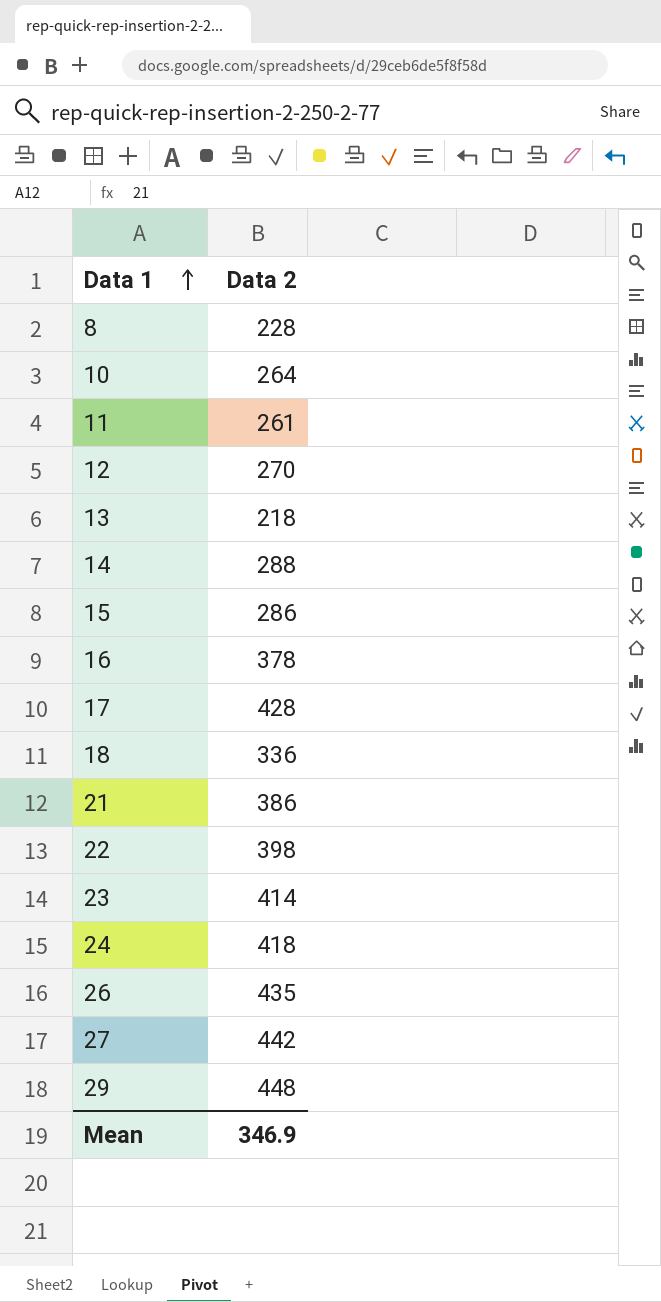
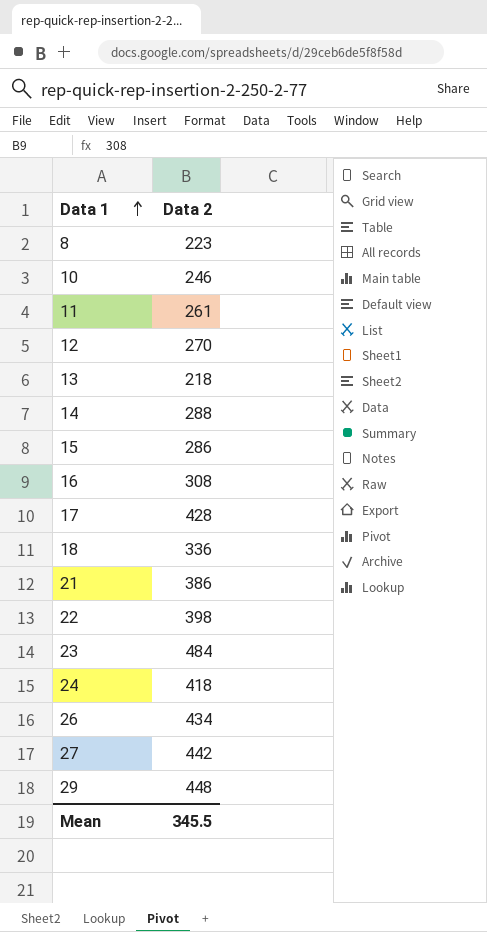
8 | Data 2: 228 -> 223
10 | Data 2: 264 -> 246
16 | Data 2: 378 -> 308
23 | Data 2: 414 -> 484
26 | Data 2: 435 -> 434
Mean | Data 2: 346.9 -> 345.5

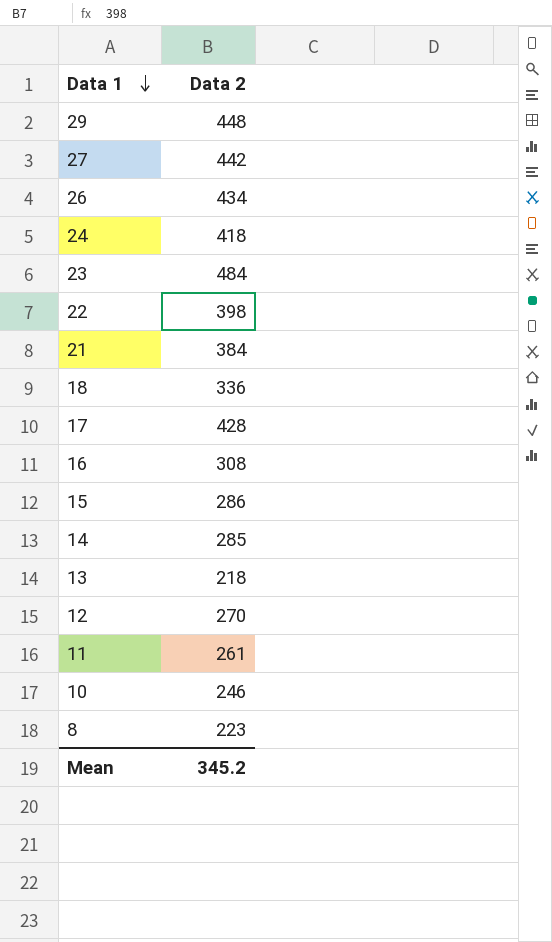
row order: Data 1 ascending -> Data 1 descending
21 | Data 2: 386 -> 384
14 | Data 2: 288 -> 285
Mean | Data 2: 345.5 -> 345.2

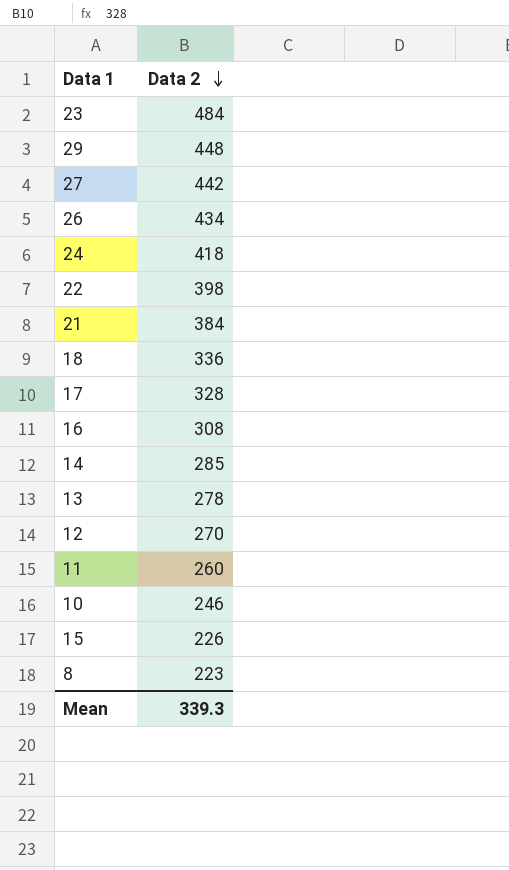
row order: Data 1 descending -> Data 2 descending
17 | Data 2: 428 -> 328
13 | Data 2: 218 -> 278
11 | Data 2: 261 -> 260
15 | Data 2: 286 -> 226
Mean | Data 2: 345.2 -> 339.3

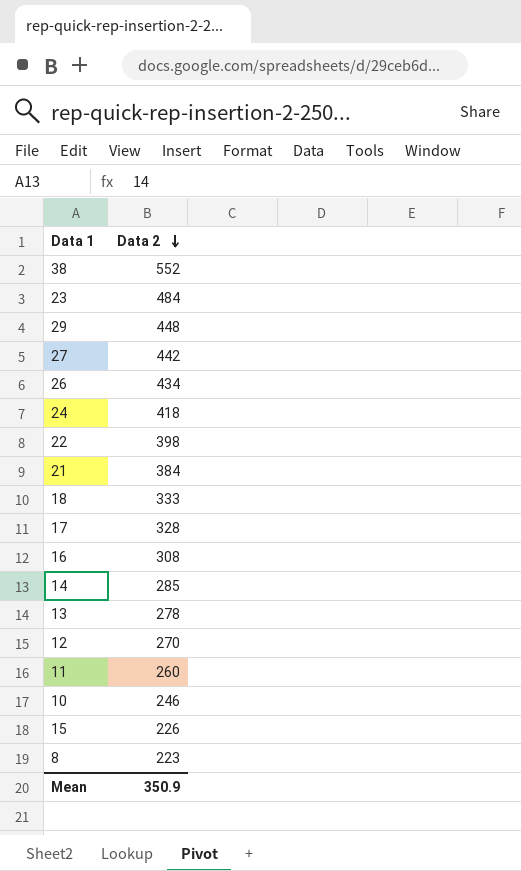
row 38: none -> 552
18 | Data 2: 336 -> 333
Mean | Data 2: 339.3 -> 350.9

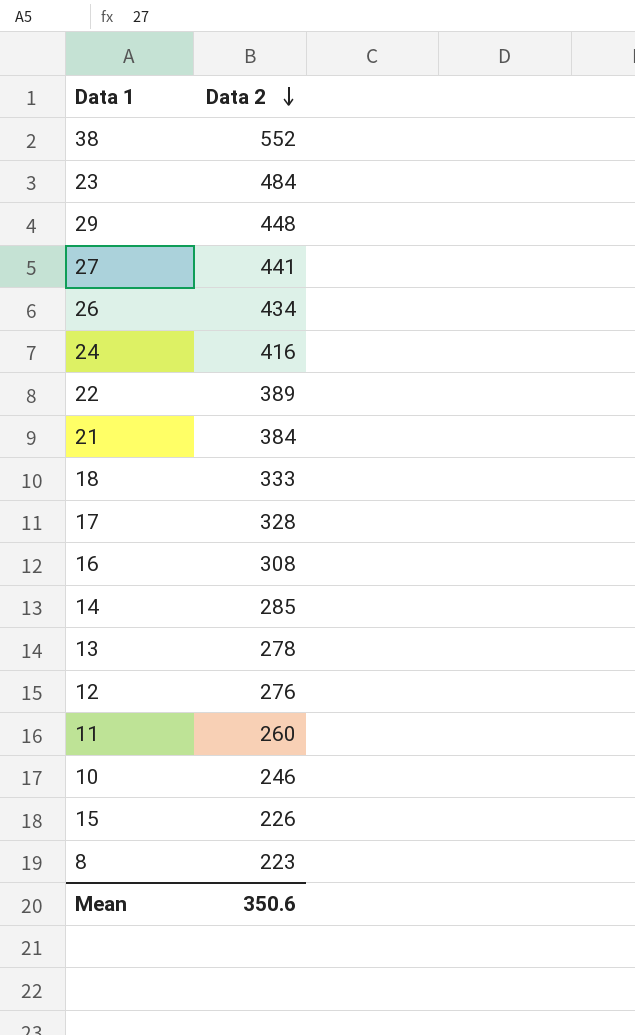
27 | Data 2: 442 -> 441
24 | Data 2: 418 -> 416
22 | Data 2: 398 -> 389
12 | Data 2: 270 -> 276
Mean | Data 2: 350.9 -> 350.6

